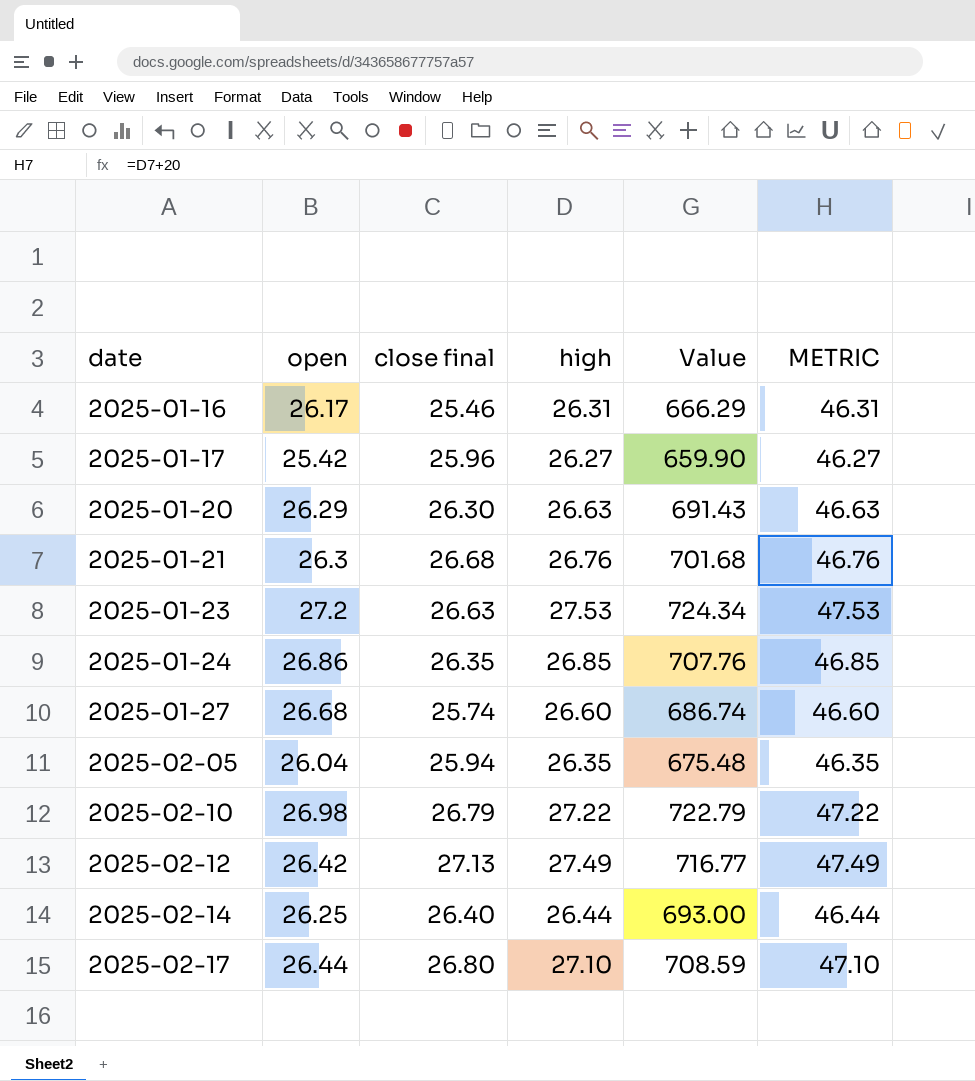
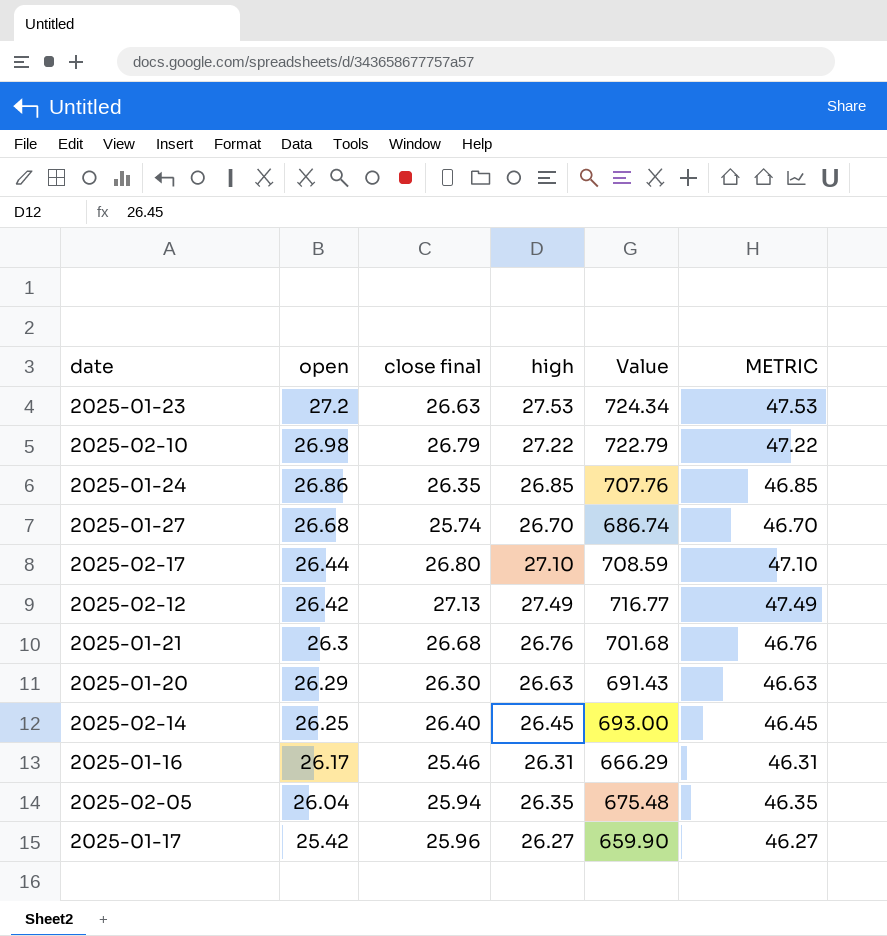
row order: date ascending -> open descending
2025-01-27 | high: 26.60 -> 26.70
2025-01-27 | METRIC: 46.60 -> 46.70
2025-02-14 | high: 26.44 -> 26.45
2025-02-14 | METRIC: 46.44 -> 46.45

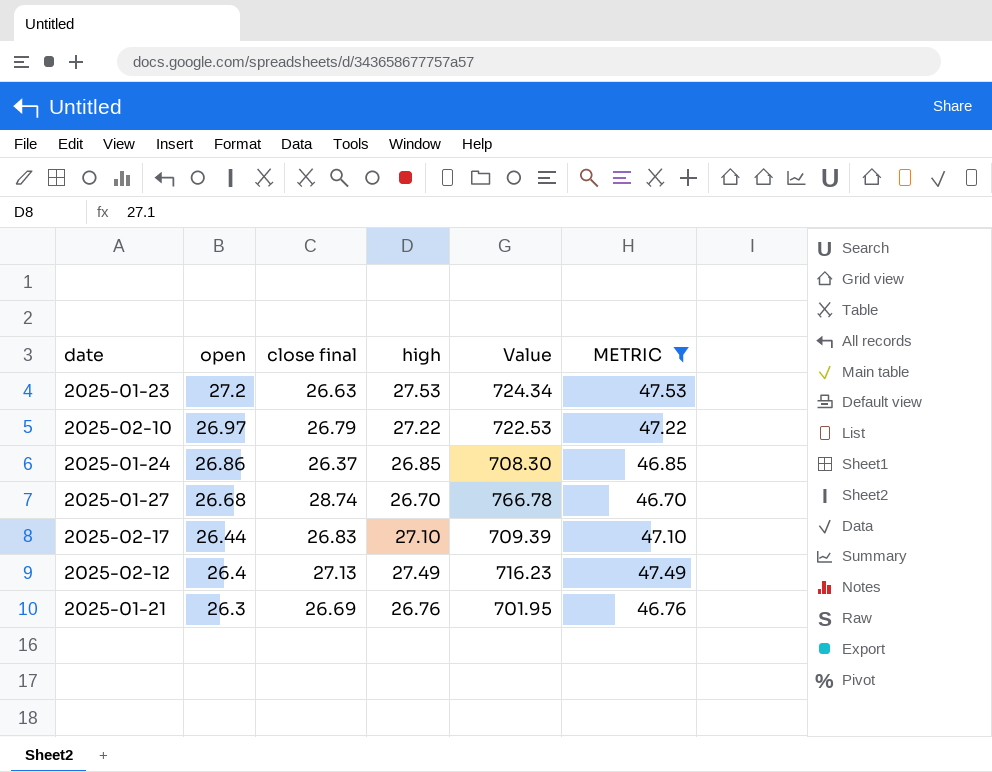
filter: none -> METRIC >= 46.70
2025-02-10 | open: 26.98 -> 26.97
2025-02-10 | Value: 722.79 -> 722.53
2025-01-24 | close final: 26.35 -> 26.37
2025-01-24 | Value: 707.76 -> 708.30
2025-01-27 | close final: 25.74 -> 28.74
2025-01-27 | Value: 686.74 -> 766.78
2025-02-17 | close final: 26.80 -> 26.83
2025-02-17 | Value: 708.59 -> 709.39
2025-02-12 | open: 26.42 -> 26.4
2025-02-12 | Value: 716.77 -> 716.23
2025-01-21 | close final: 26.68 -> 26.69
2025-01-21 | Value: 701.68 -> 701.95

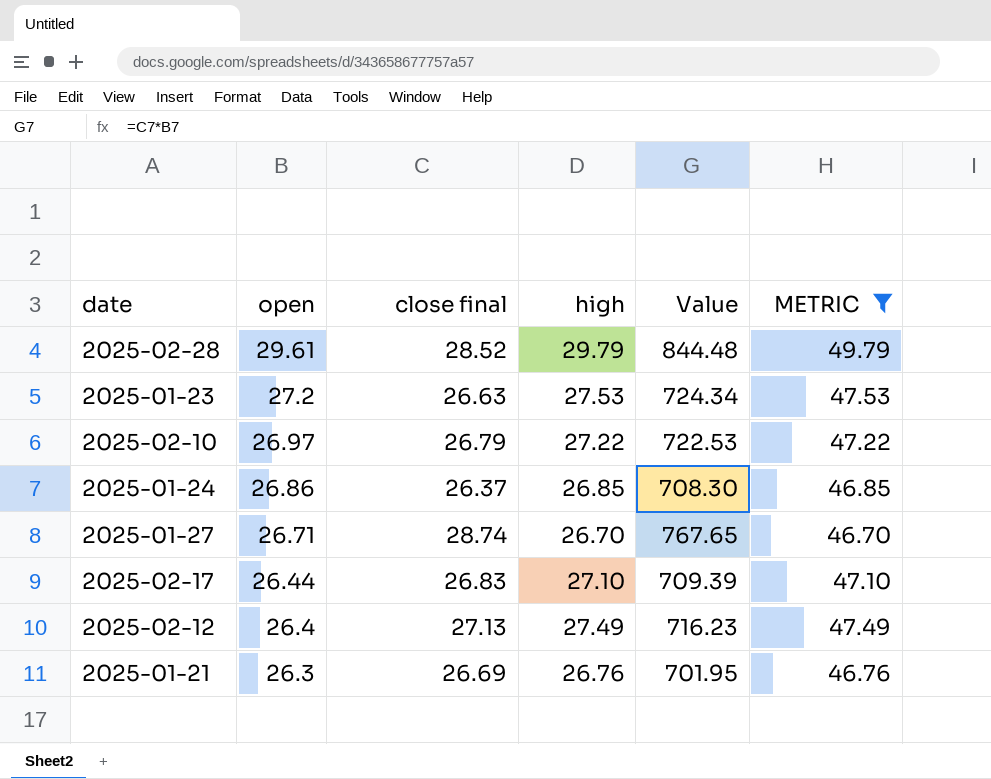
row 2025-02-28: none -> 29.61 | 28.52 | 29.79 | 844.48 | 49.79
2025-01-27 | open: 26.68 -> 26.71
2025-01-27 | Value: 766.78 -> 767.65

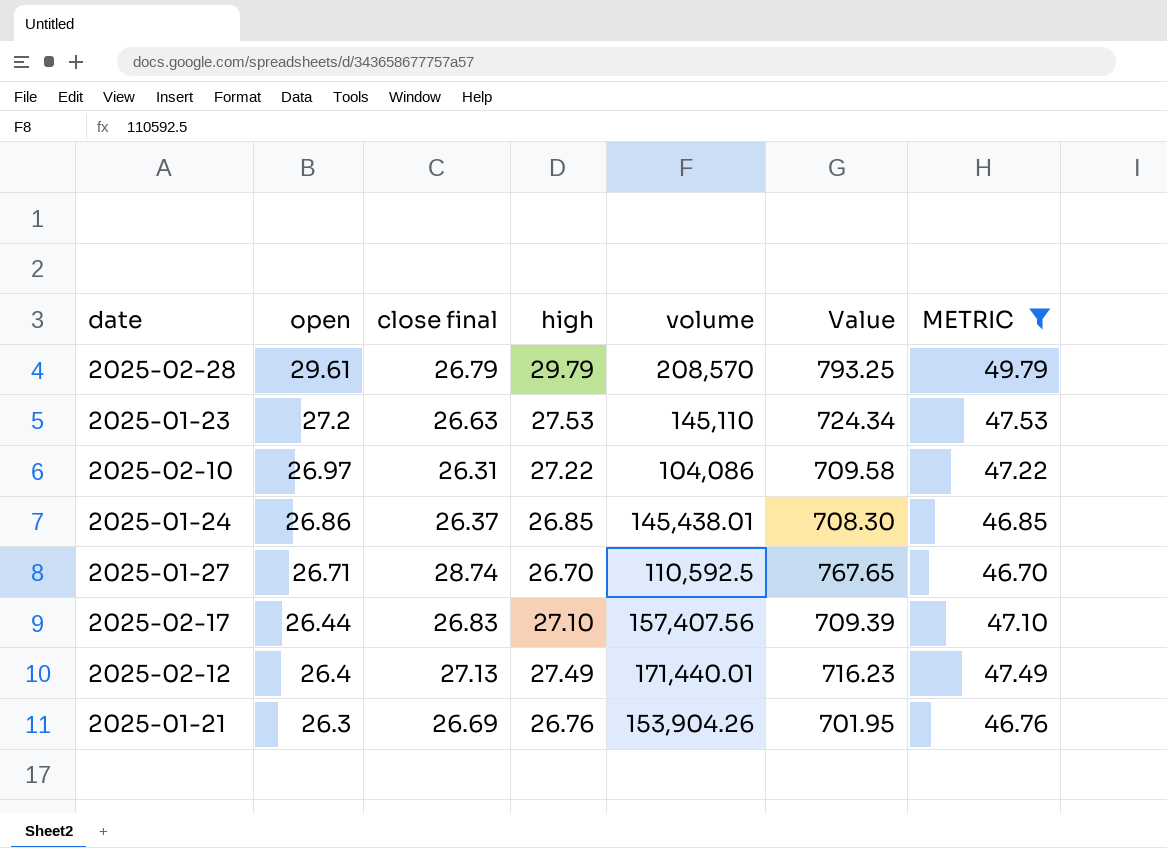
column volume | position: none -> 5
2025-02-28 | close final: 28.52 -> 26.79
2025-02-28 | Value: 844.48 -> 793.25
2025-02-10 | close final: 26.79 -> 26.31
2025-02-10 | Value: 722.53 -> 709.58

